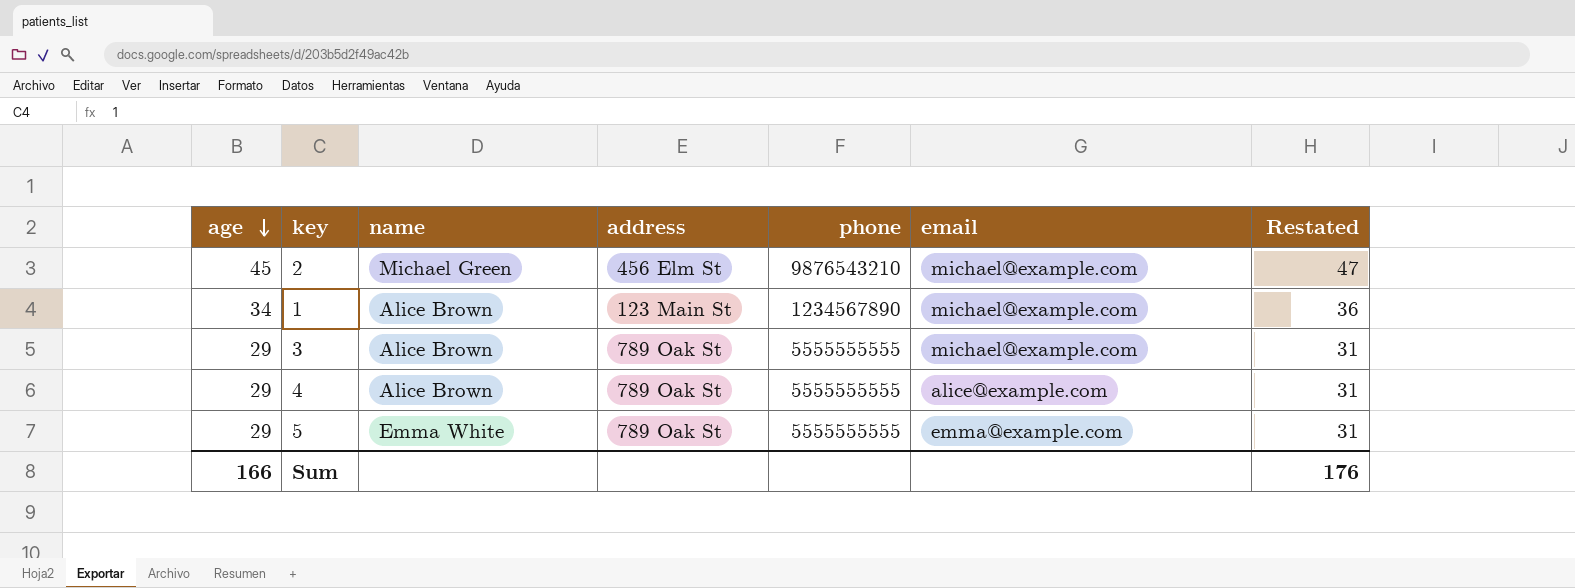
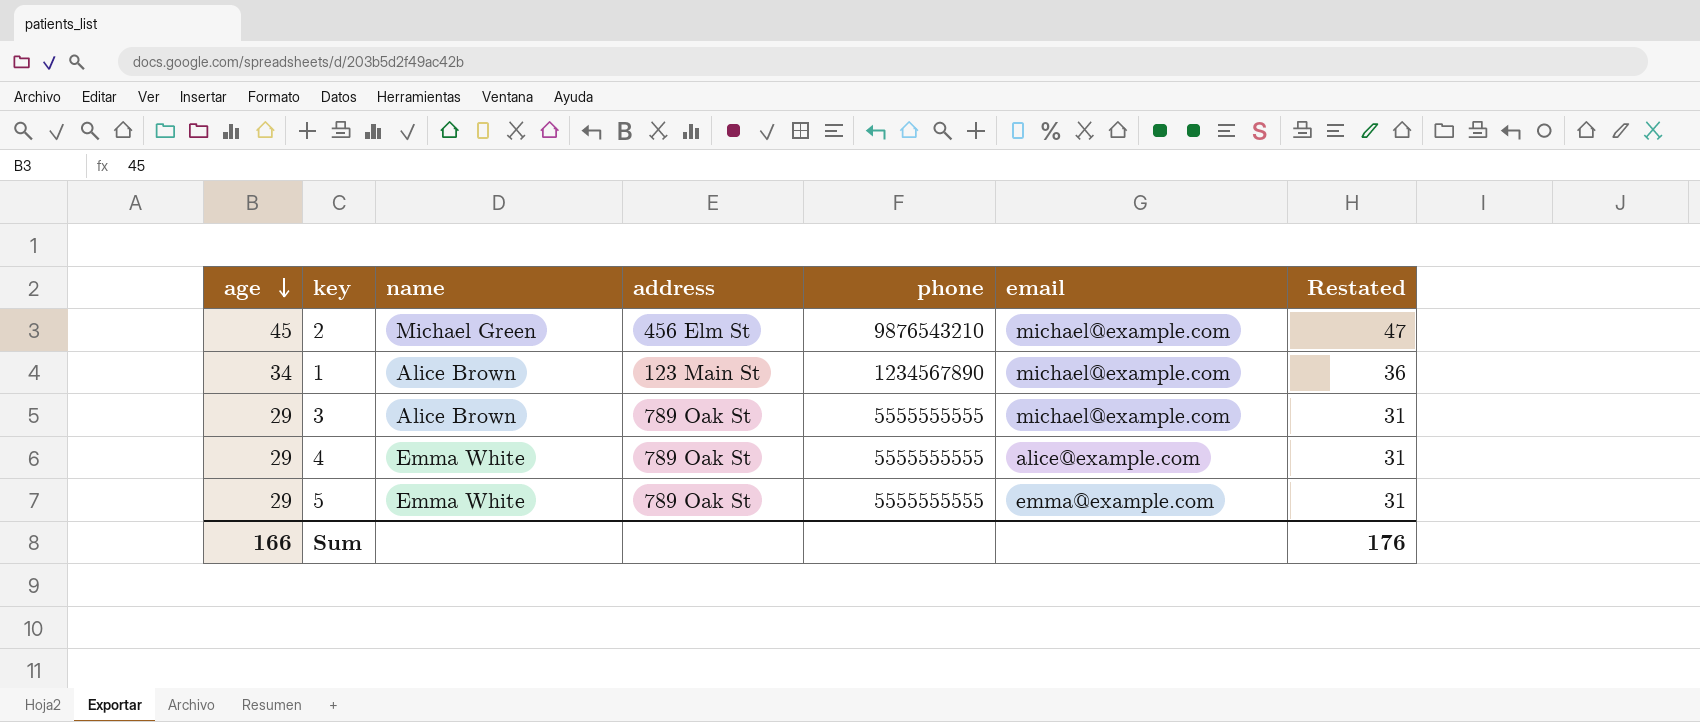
4 | name: Alice Brown -> Emma White

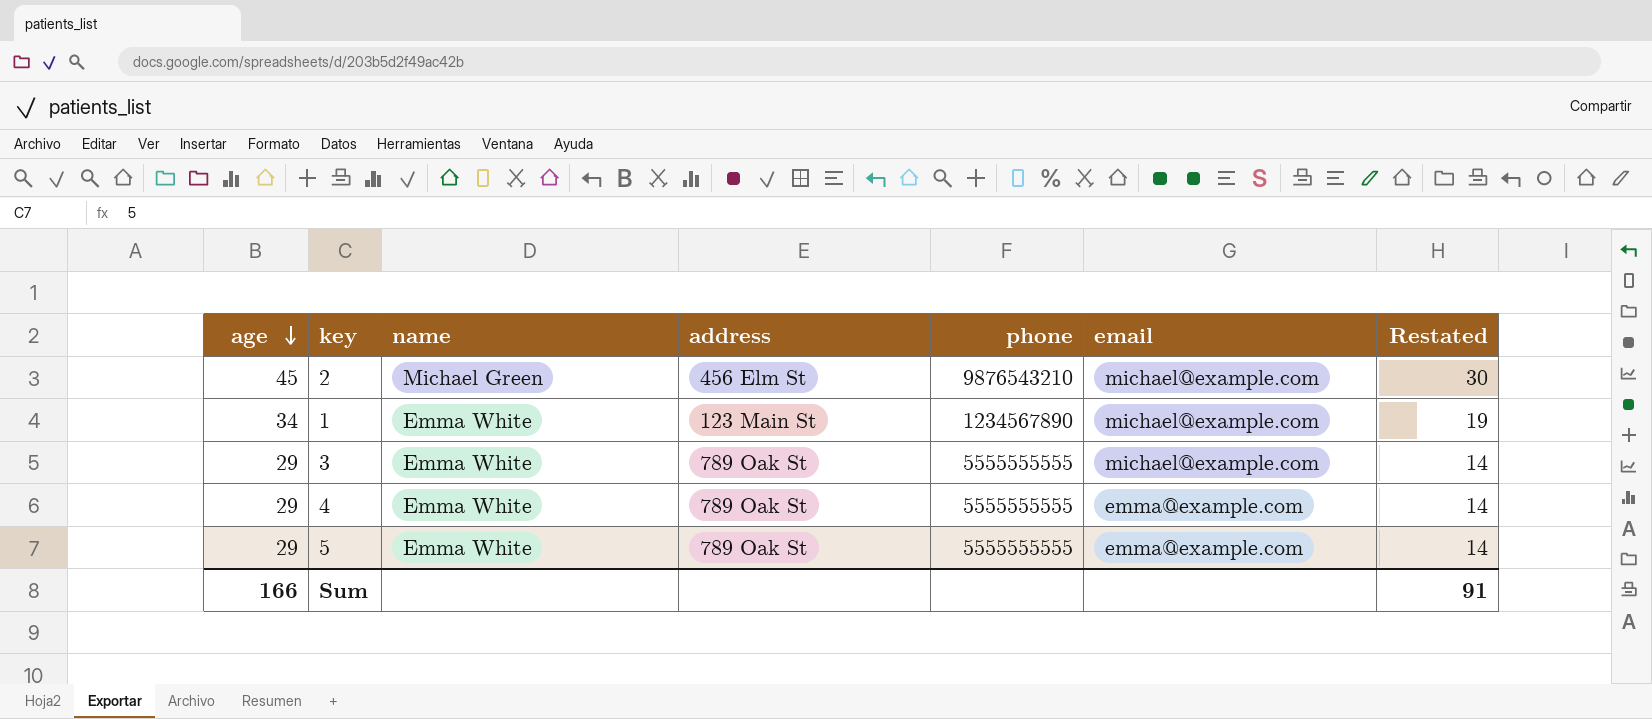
column Restated | formula: [age] + 2 -> [age] - 15
1 | name: Alice Brown -> Emma White
3 | name: Alice Brown -> Emma White
4 | email: alice@example.com -> emma@example.com
Sum | Restated: 176 -> 91

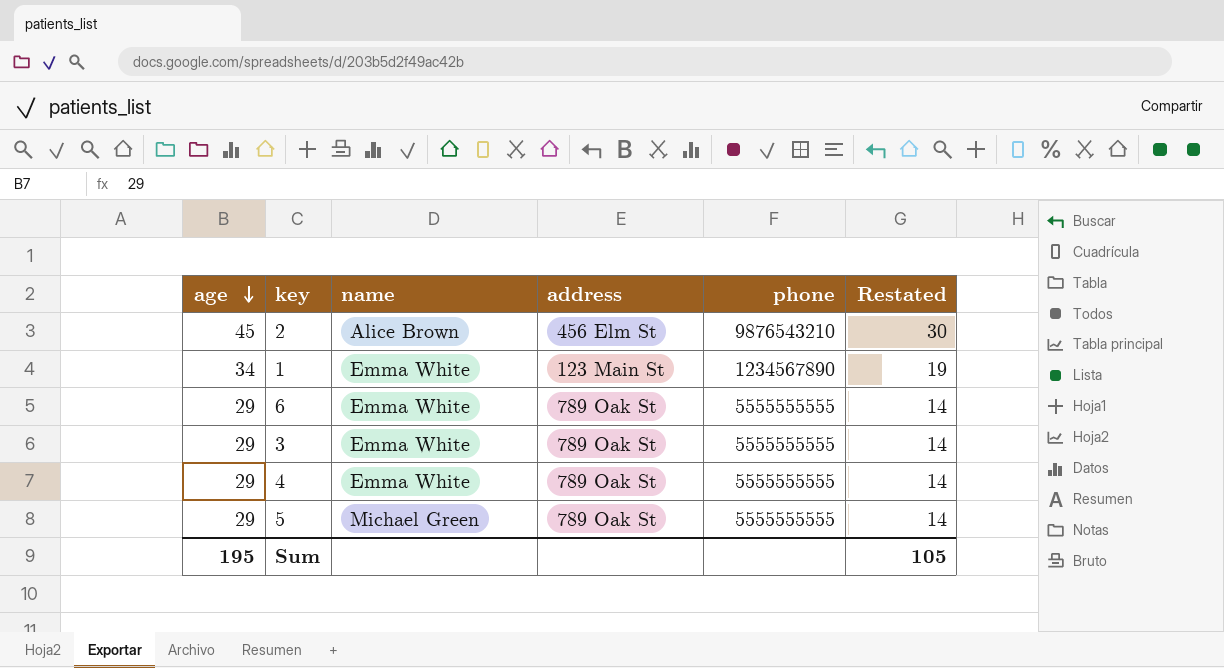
column email | position: 6 -> none
2 | name: Michael Green -> Alice Brown
row 6: none -> 29 | Emma White | 789 Oak St | 5555555555 | 14
5 | name: Emma White -> Michael Green
Sum | age: 166 -> 195
Sum | Restated: 91 -> 105

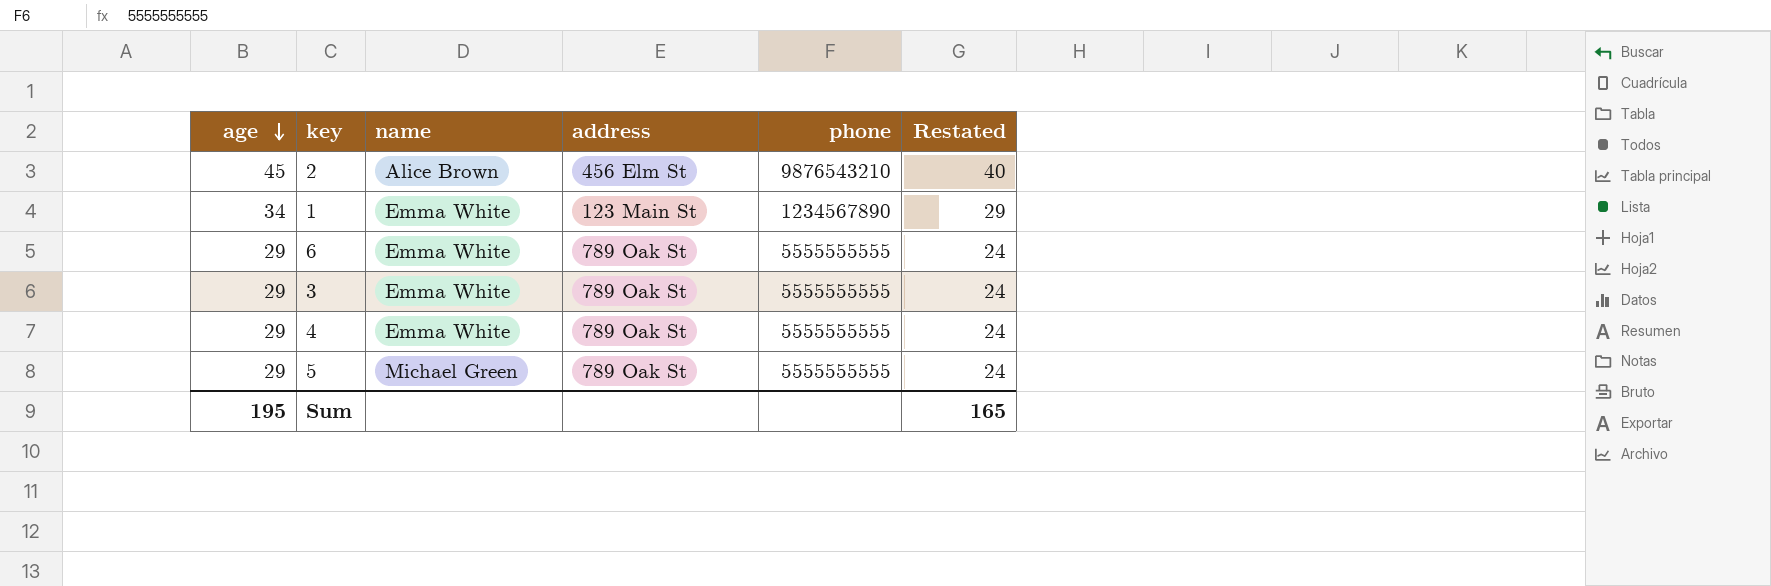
column Restated | formula: [age] - 15 -> [age] - 5
Sum | Restated: 105 -> 165

